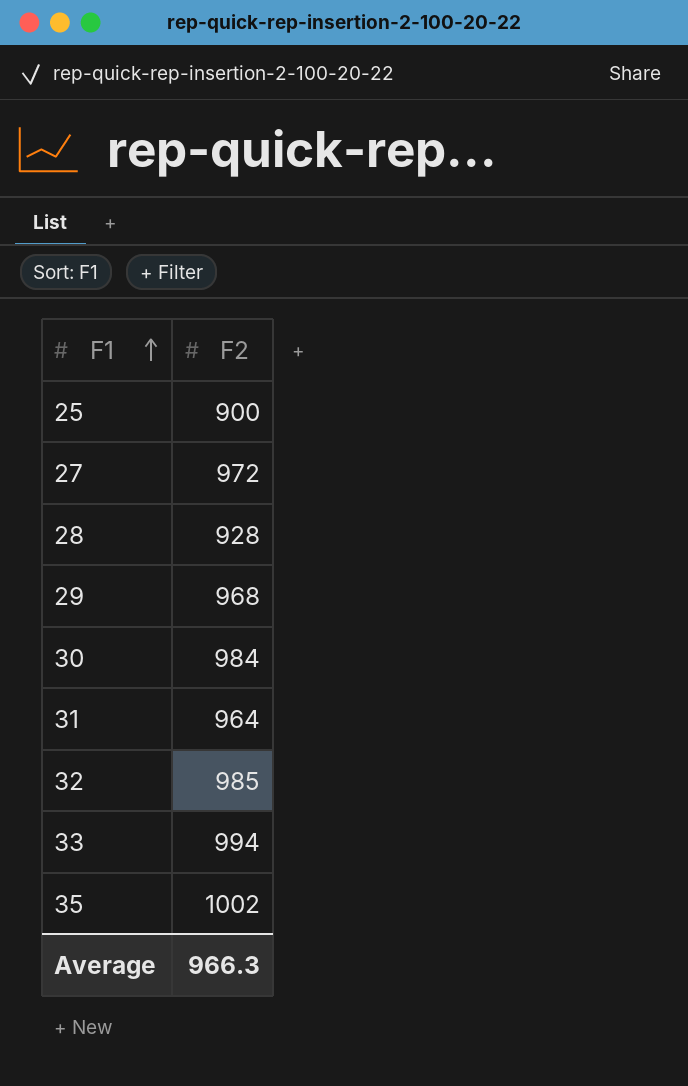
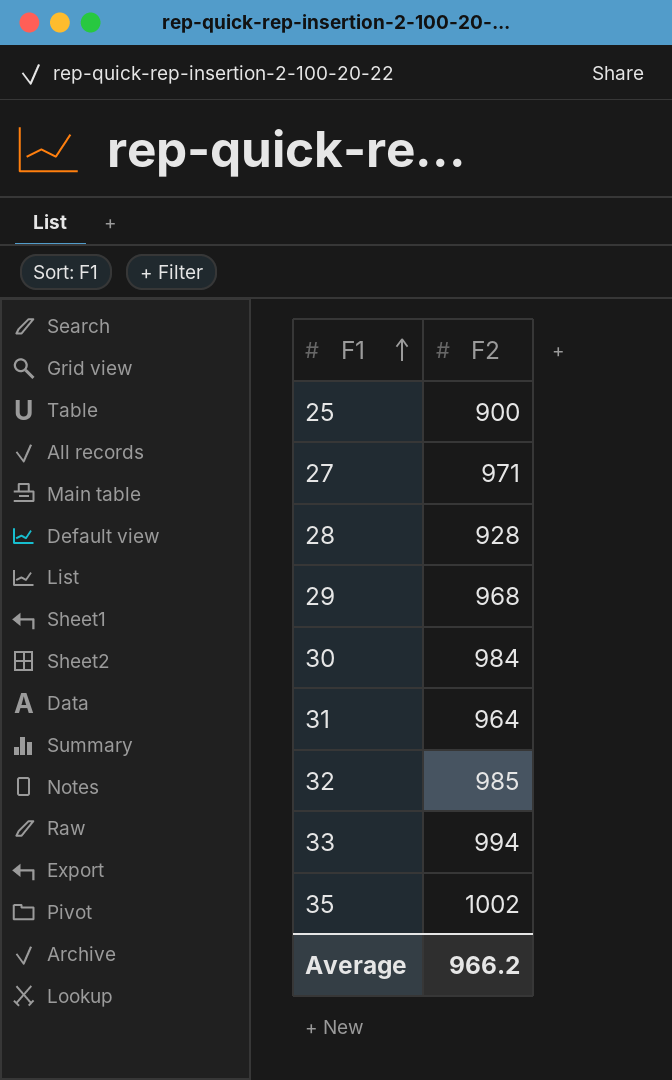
27 | F2: 972 -> 971
Average | F2: 966.3 -> 966.2

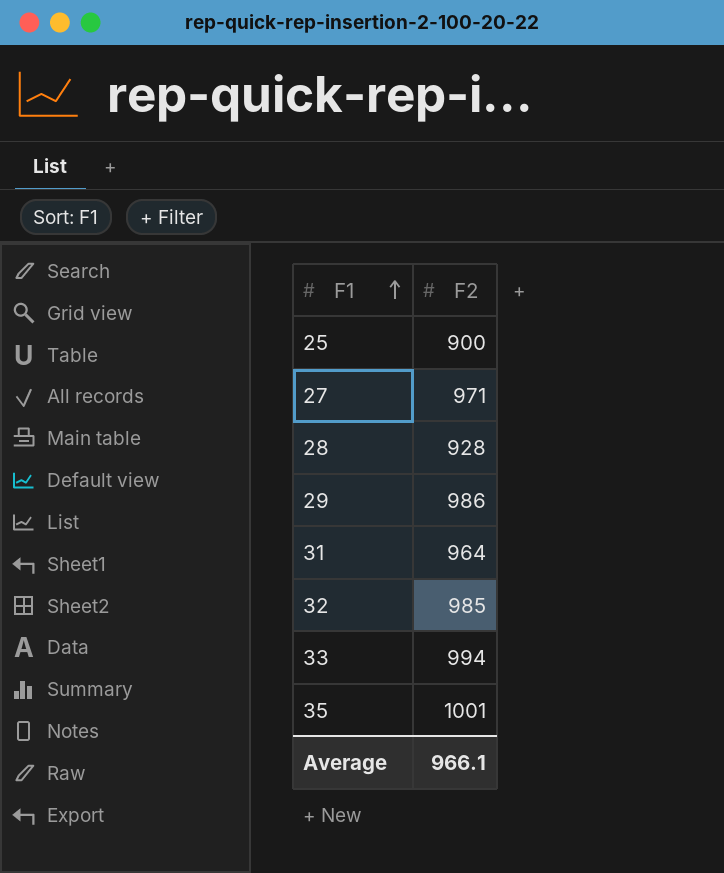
row 30: 984 -> none
29 | F2: 968 -> 986
35 | F2: 1002 -> 1001
Average | F2: 966.2 -> 966.1

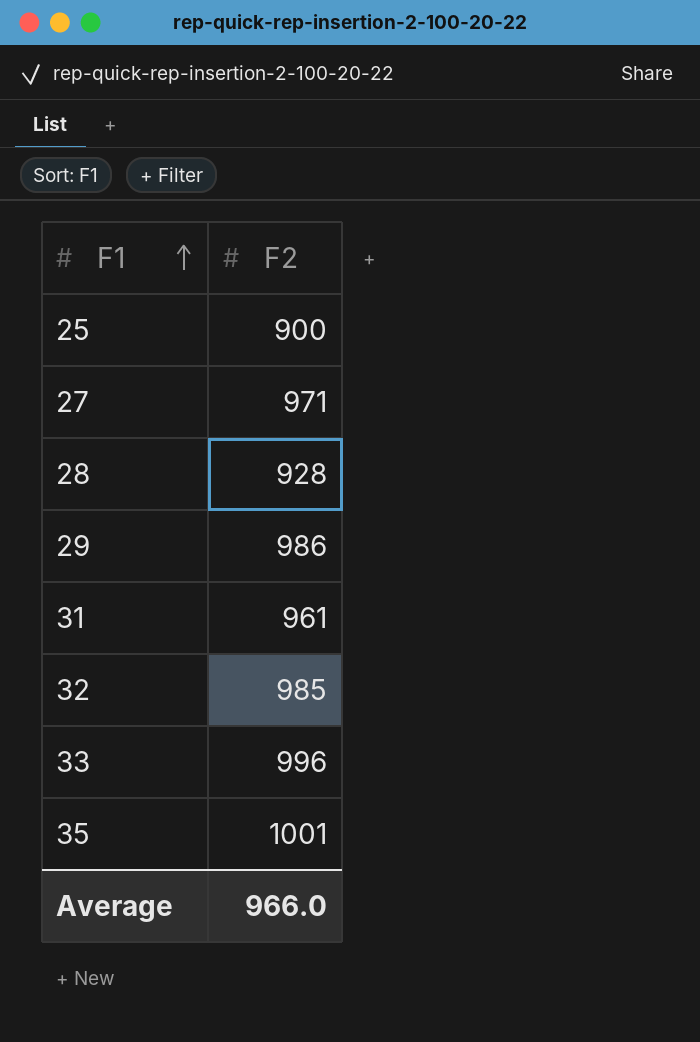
31 | F2: 964 -> 961
33 | F2: 994 -> 996
Average | F2: 966.1 -> 966.0

